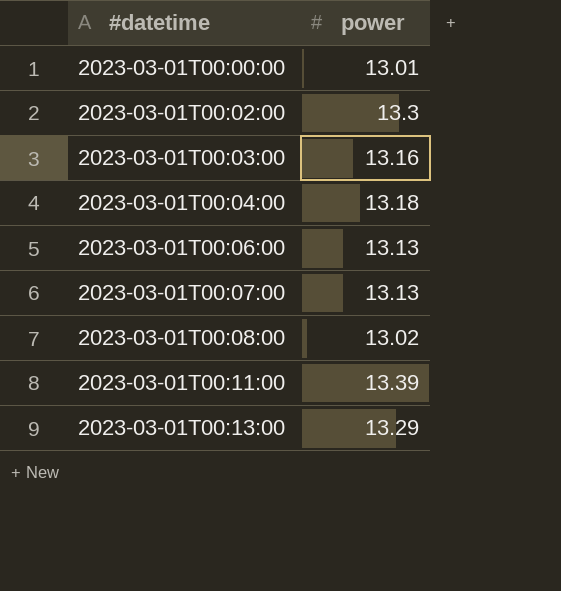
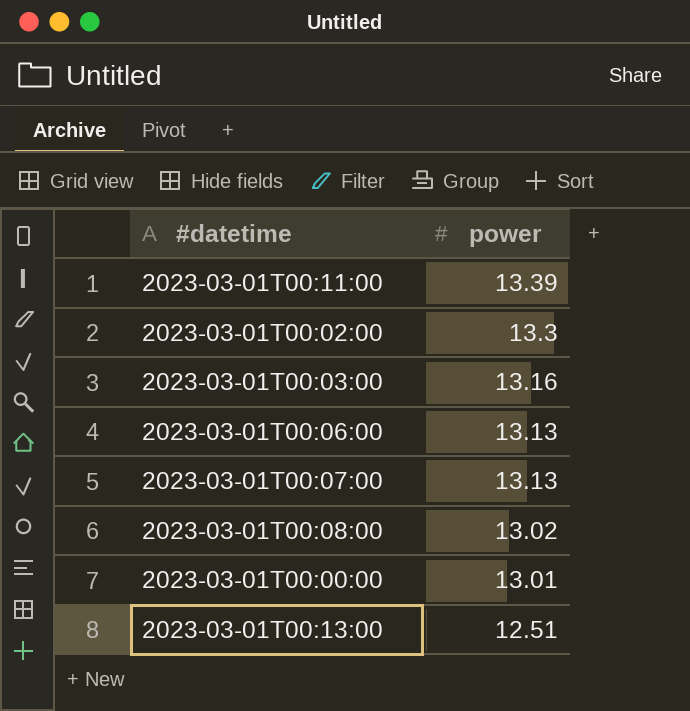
row order: #datetime ascending -> power descending
row 2023-03-01T00:04:00: 13.18 -> none
2023-03-01T00:13:00 | power: 13.29 -> 12.51

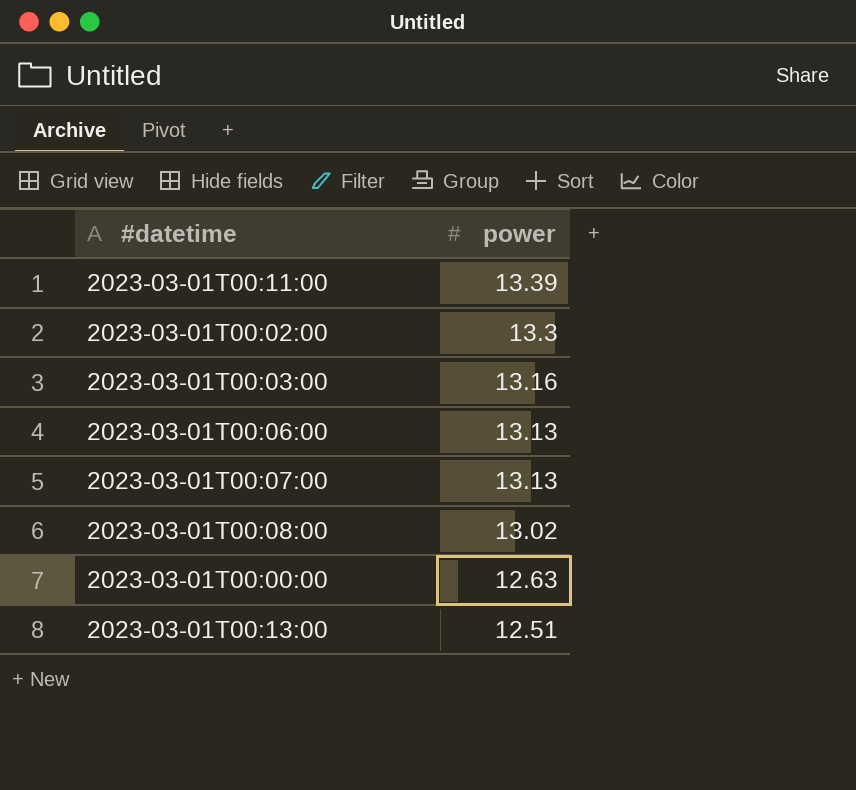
2023-03-01T00:00:00 | power: 13.01 -> 12.63

